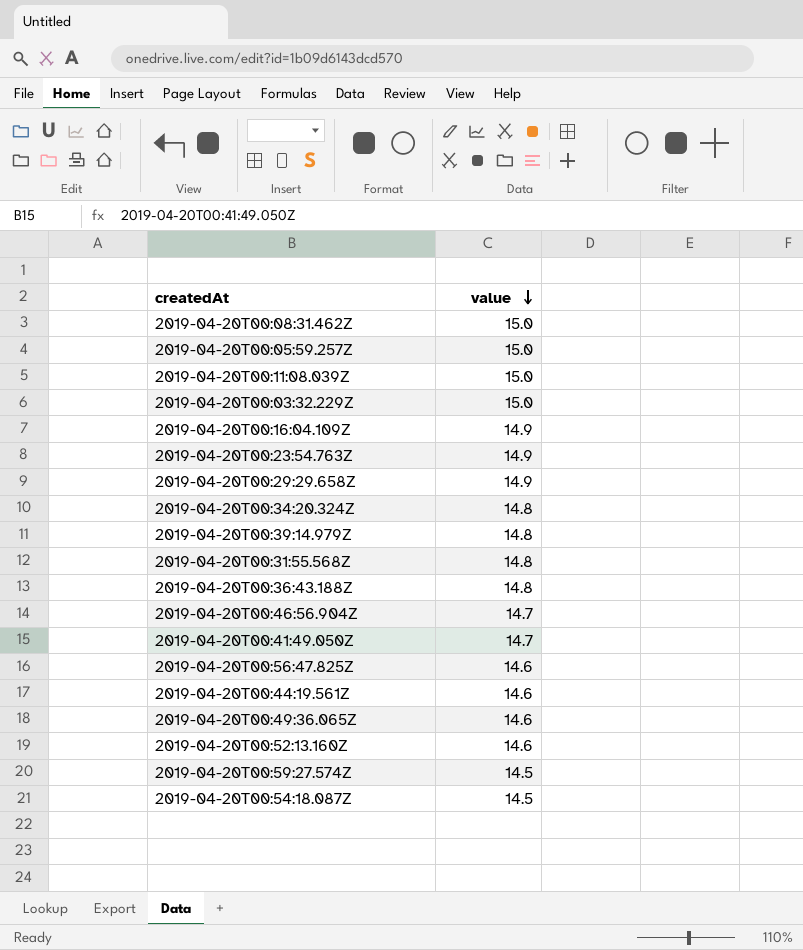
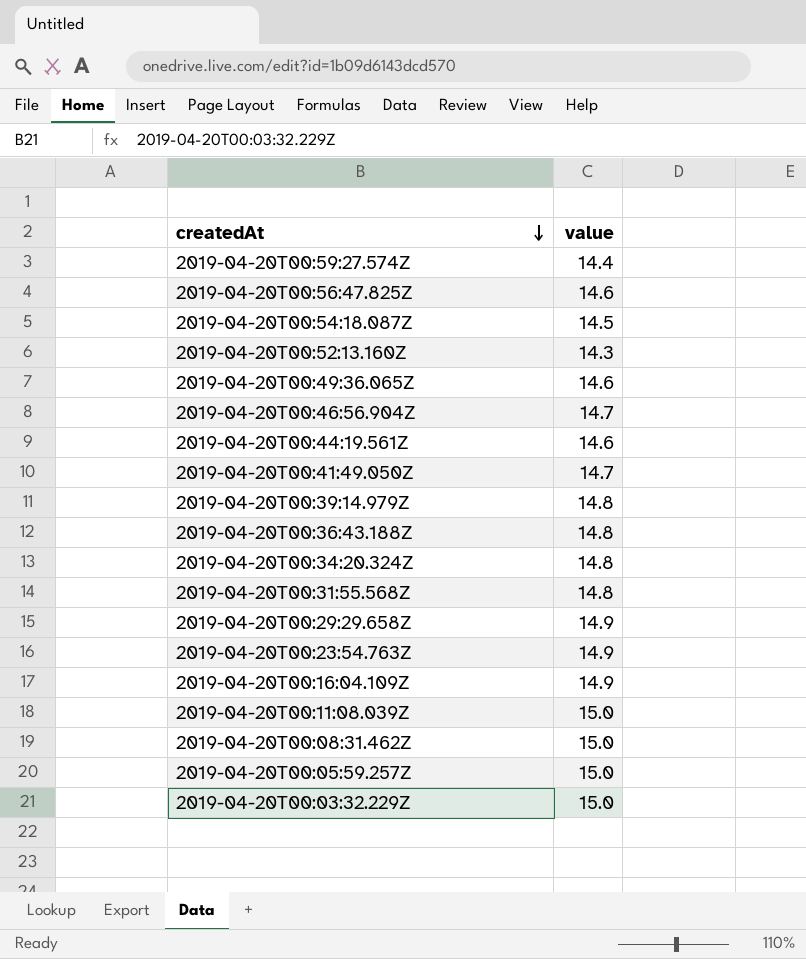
row order: value descending -> createdAt descending
2019-04-20T00:59:27.574Z | value: 14.5 -> 14.4
2019-04-20T00:52:13.160Z | value: 14.6 -> 14.3

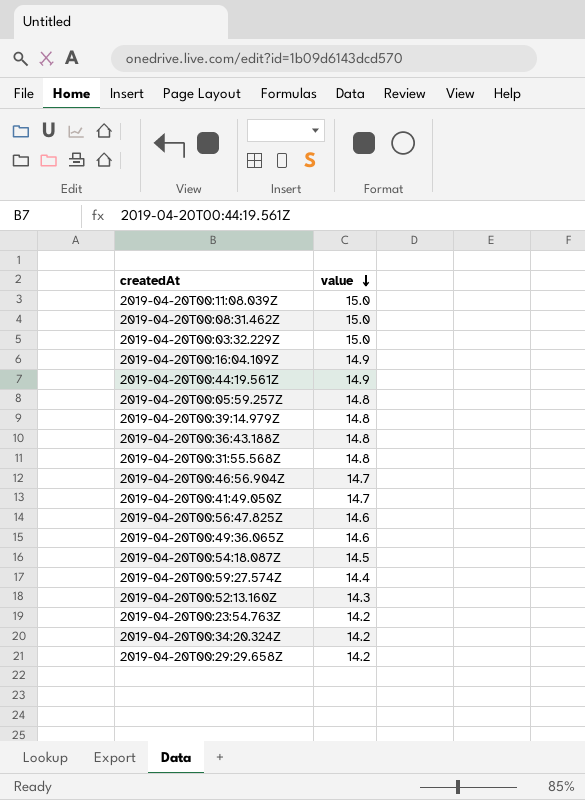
row order: createdAt descending -> value descending
2019-04-20T00:44:19.561Z | value: 14.6 -> 14.9
2019-04-20T00:05:59.257Z | value: 15.0 -> 14.8
2019-04-20T00:23:54.763Z | value: 14.9 -> 14.2
2019-04-20T00:34:20.324Z | value: 14.8 -> 14.2
2019-04-20T00:29:29.658Z | value: 14.9 -> 14.2

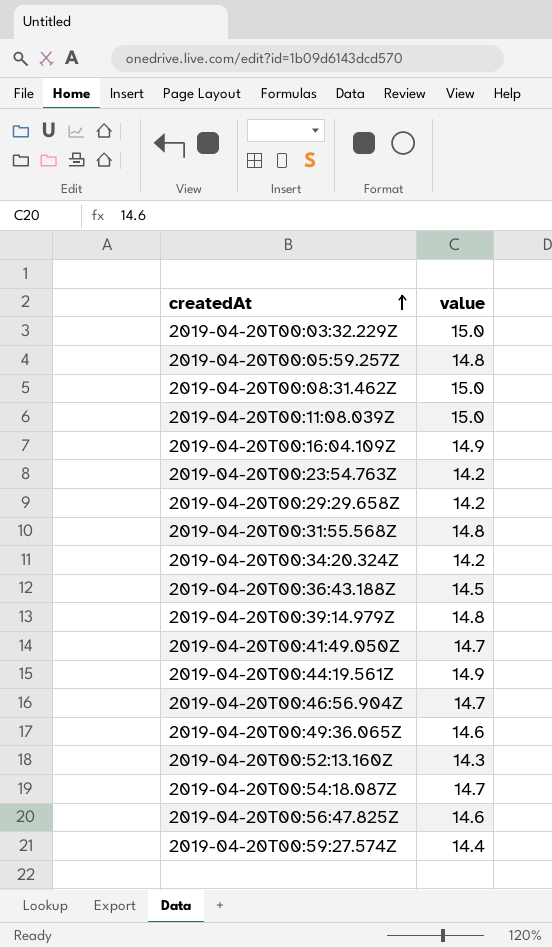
row order: value descending -> createdAt ascending
2019-04-20T00:36:43.188Z | value: 14.8 -> 14.5
2019-04-20T00:54:18.087Z | value: 14.5 -> 14.7

